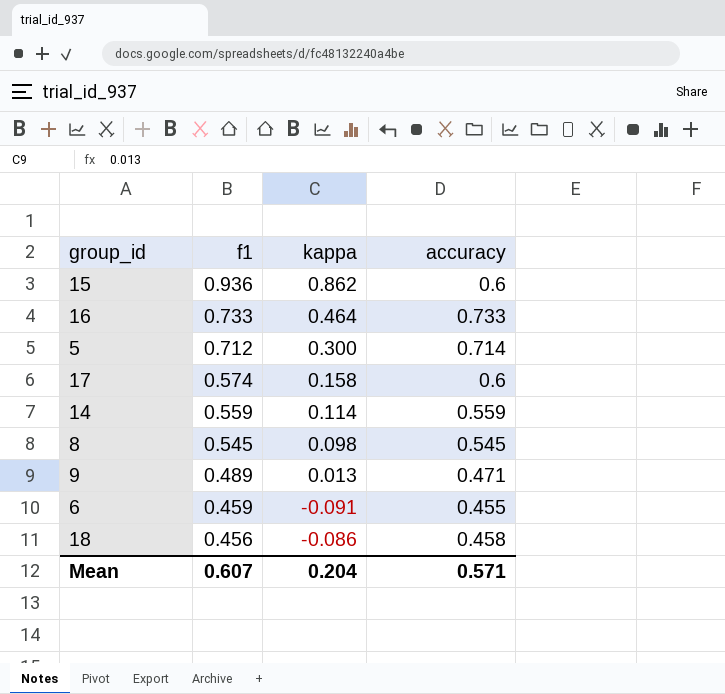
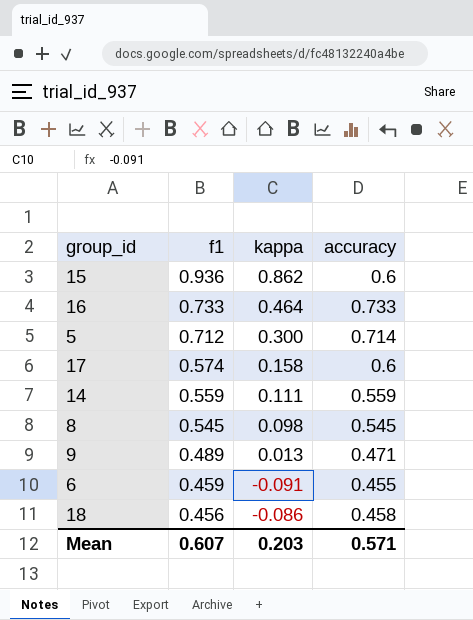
14 | kappa: 0.114 -> 0.111
Mean | kappa: 0.204 -> 0.203

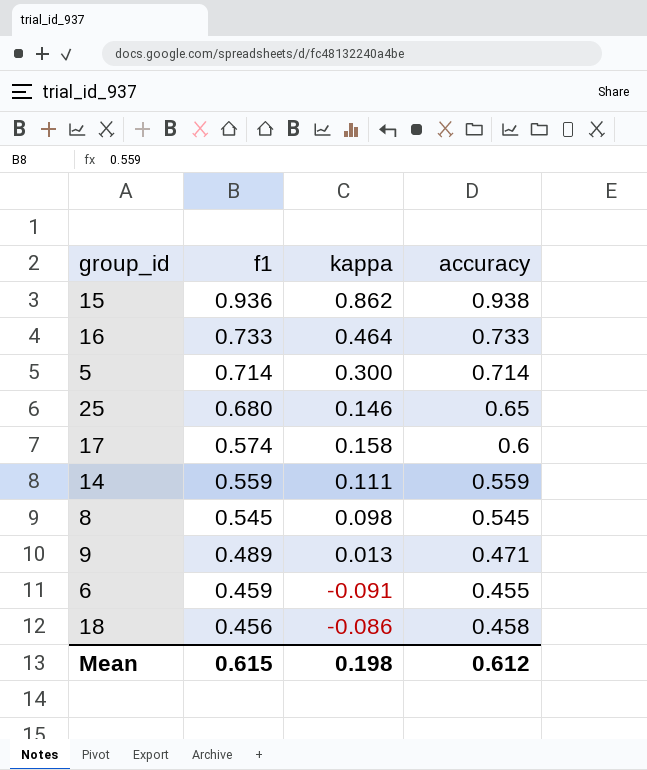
15 | accuracy: 0.6 -> 0.938
5 | f1: 0.712 -> 0.714
row 25: none -> 0.680 | 0.146 | 0.65
Mean | f1: 0.607 -> 0.615
Mean | kappa: 0.203 -> 0.198
Mean | accuracy: 0.571 -> 0.612

